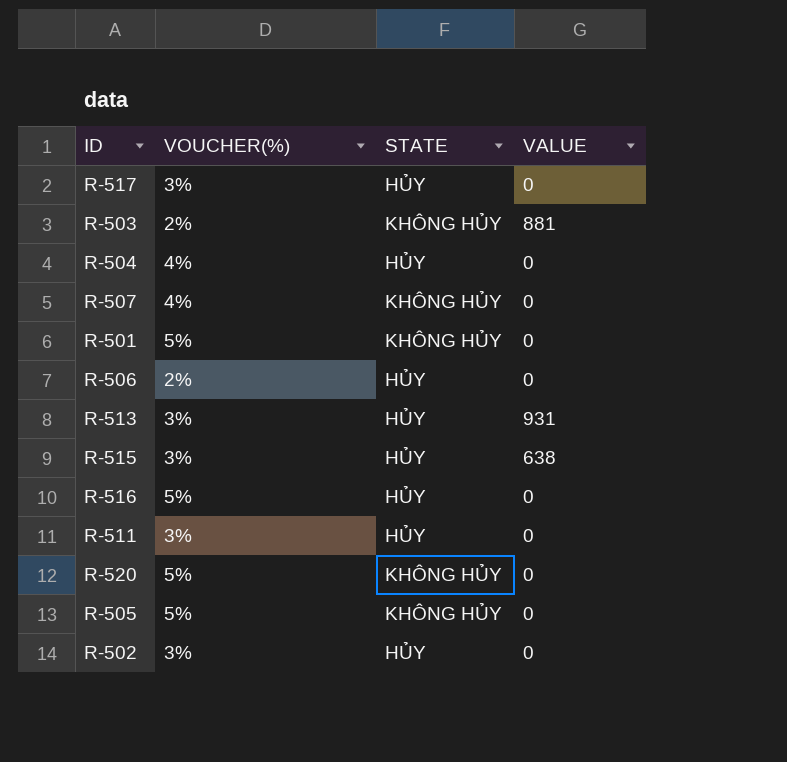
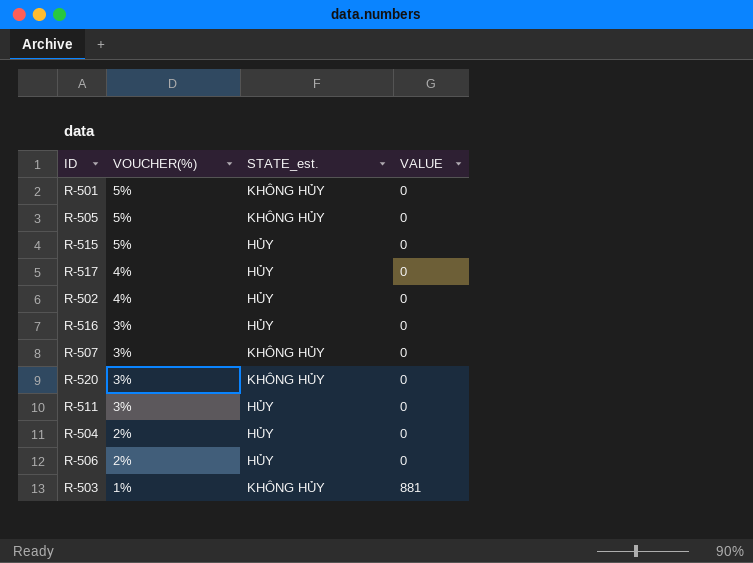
row order: none -> VOUCHER(%) descending
column name: STATE -> STATE_est.
row R-513: 3% | HỦY | 931 -> none
R-515 | VOUCHER(%): 3% -> 5%
R-515 | VALUE: 638 -> 0
R-517 | VOUCHER(%): 3% -> 4%
R-502 | VOUCHER(%): 3% -> 4%
R-516 | VOUCHER(%): 5% -> 3%
R-507 | VOUCHER(%): 4% -> 3%
R-520 | VOUCHER(%): 5% -> 3%
R-504 | VOUCHER(%): 4% -> 2%
R-503 | VOUCHER(%): 2% -> 1%

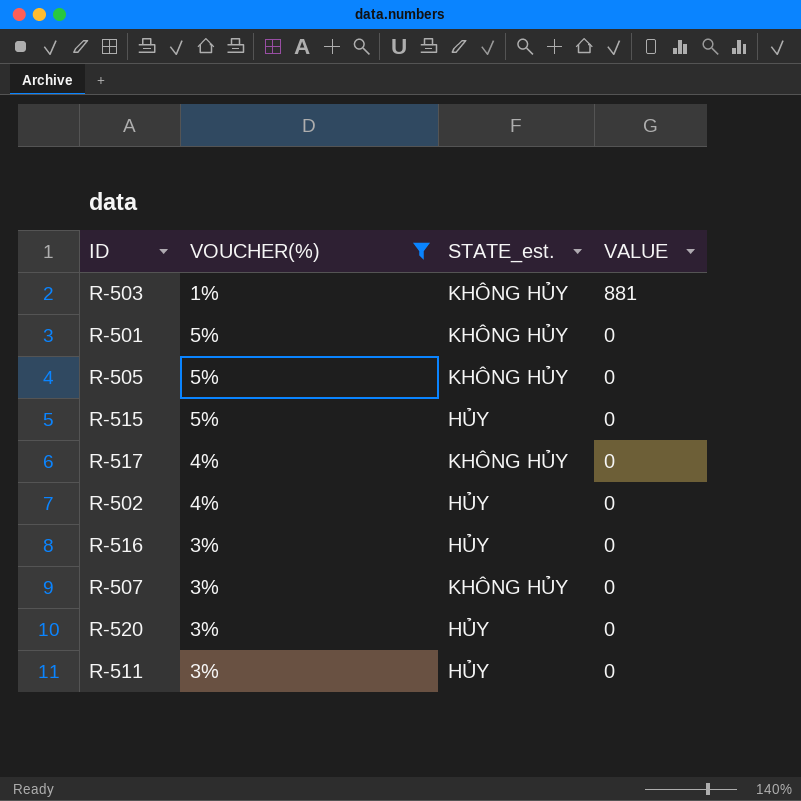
filter: none -> VOUCHER(%) != 2%
row order: VOUCHER(%) descending -> VALUE descending
R-517 | STATE_est.: HỦY -> KHÔNG HỦY
R-520 | STATE_est.: KHÔNG HỦY -> HỦY

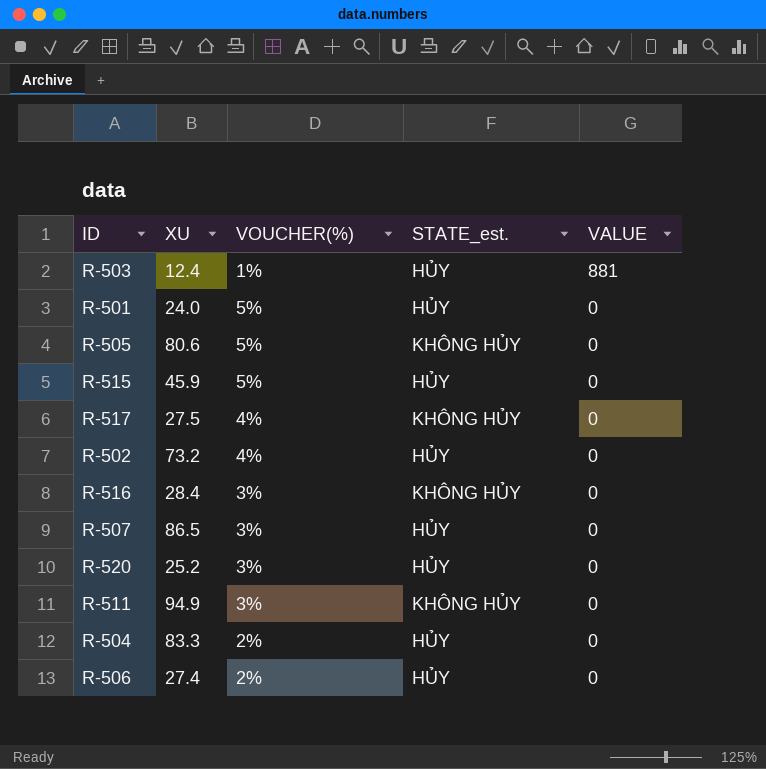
filter: VOUCHER(%) != 2% -> none
column XU | position: none -> 2
R-503 | STATE_est.: KHÔNG HỦY -> HỦY
R-501 | STATE_est.: KHÔNG HỦY -> HỦY
R-516 | STATE_est.: HỦY -> KHÔNG HỦY
R-507 | STATE_est.: KHÔNG HỦY -> HỦY
R-511 | STATE_est.: HỦY -> KHÔNG HỦY

